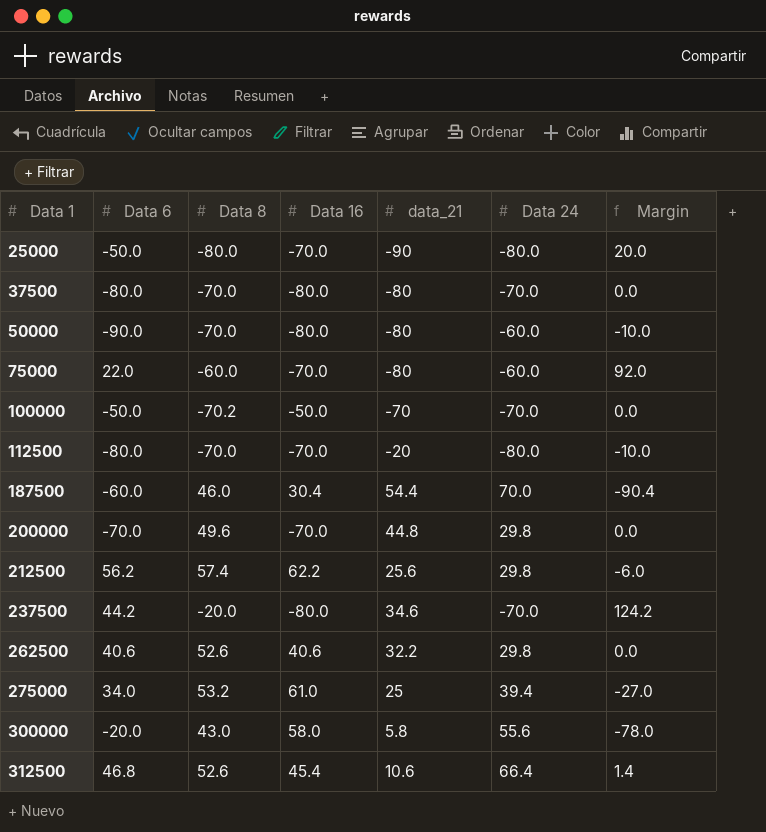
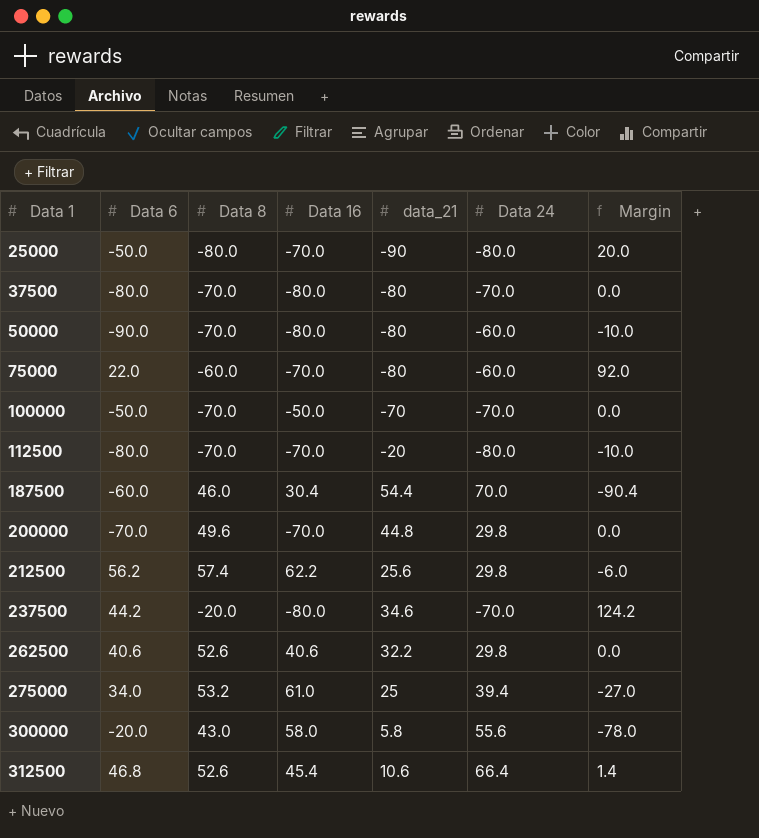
100000 | Data 8: -70.2 -> -70.0

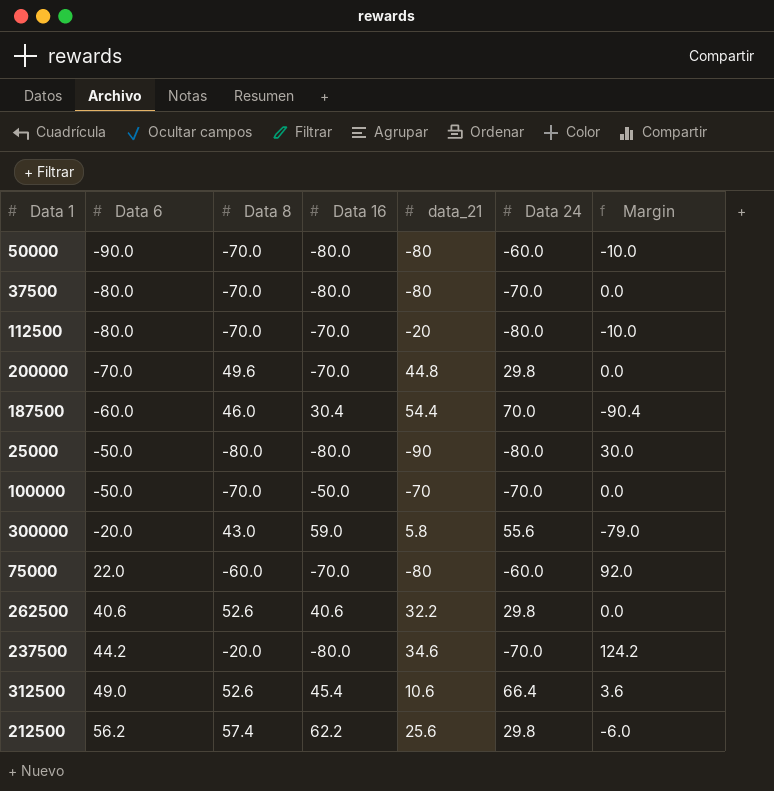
row order: Data 1 ascending -> Data 6 ascending
row 275000: 34.0 | 53.2 | 61.0 | 25 | 39.4 | -27.0 -> none
25000 | Data 16: -70.0 -> -80.0
25000 | Margin: 20.0 -> 30.0
300000 | Data 16: 58.0 -> 59.0
300000 | Margin: -78.0 -> -79.0
312500 | Data 6: 46.8 -> 49.0
312500 | Margin: 1.4 -> 3.6

